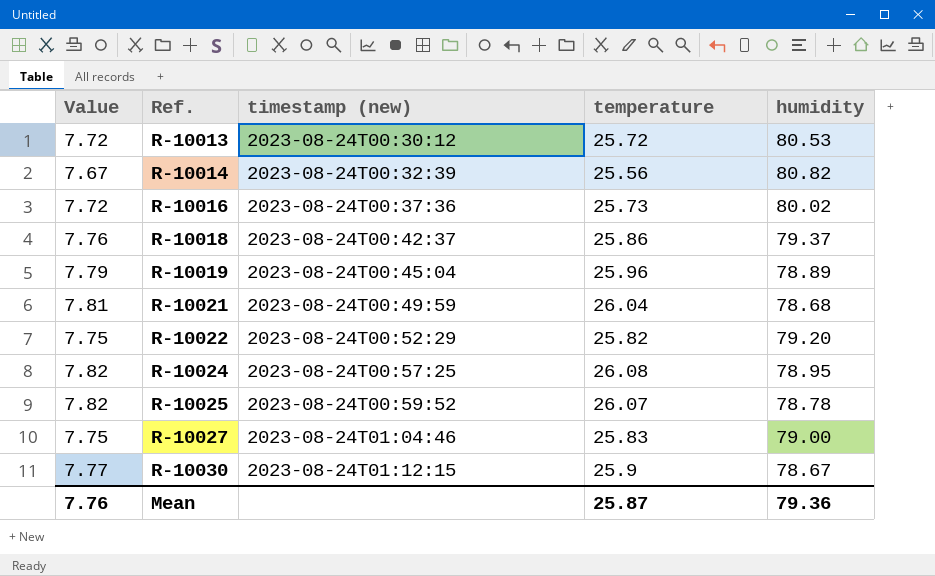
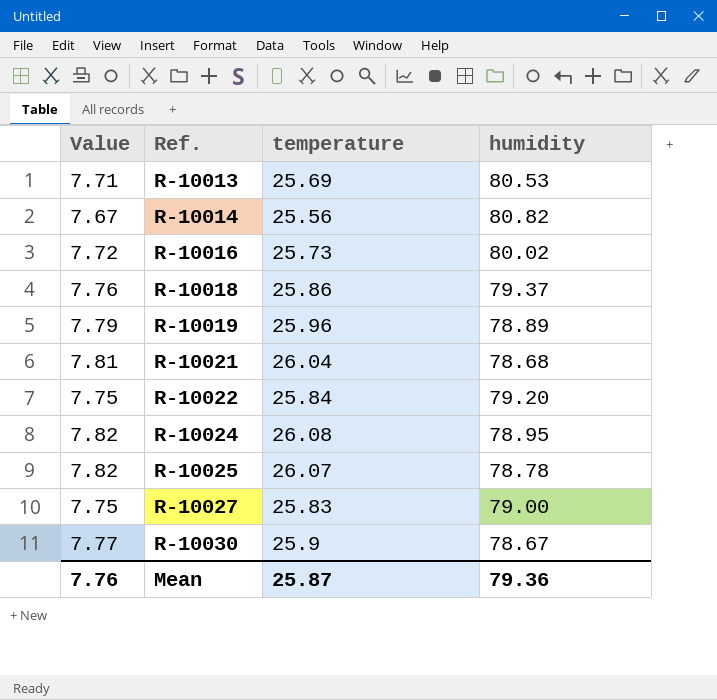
column timestamp (new) | position: 3 -> none
R-10013 | Value: 7.72 -> 7.71
R-10013 | temperature: 25.72 -> 25.69
R-10022 | temperature: 25.82 -> 25.84

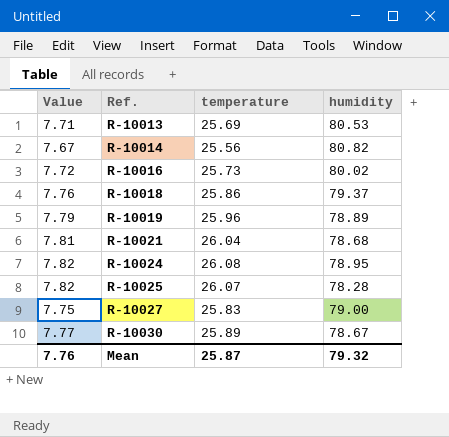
row R-10022: 7.75 | 25.84 | 79.20 -> none
R-10025 | humidity: 78.78 -> 78.28
R-10030 | temperature: 25.9 -> 25.89
Mean | humidity: 79.36 -> 79.32

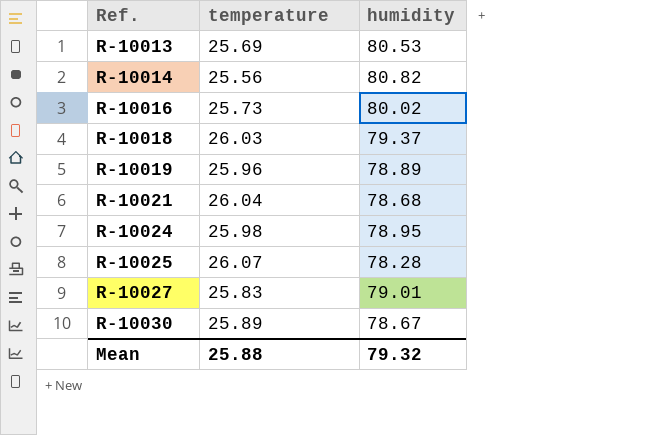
column Value | formula: [temperature] * 0.3 -> none
R-10018 | temperature: 25.86 -> 26.03
R-10024 | temperature: 26.08 -> 25.98
R-10027 | humidity: 79.00 -> 79.01
Mean | temperature: 25.87 -> 25.88

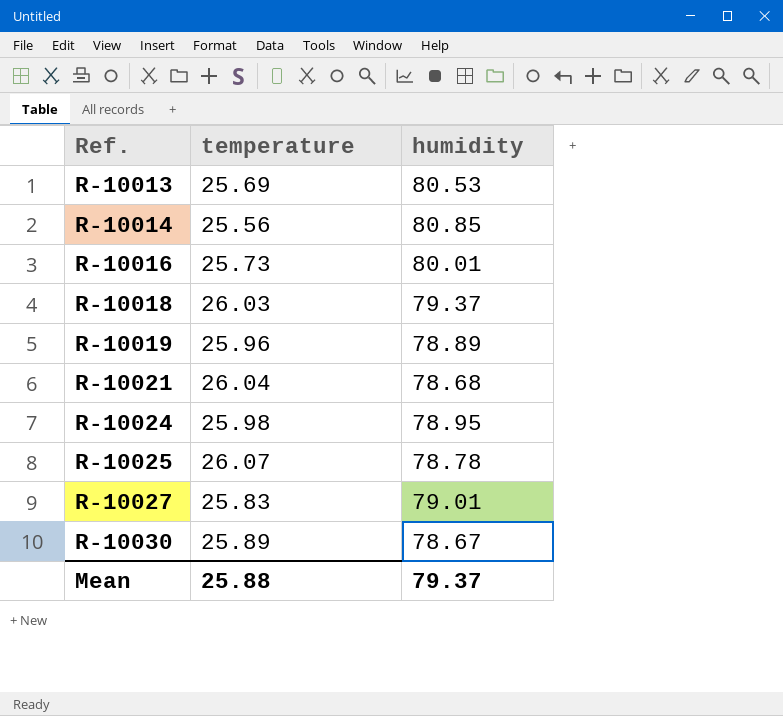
R-10014 | humidity: 80.82 -> 80.85
R-10016 | humidity: 80.02 -> 80.01
R-10025 | humidity: 78.28 -> 78.78
Mean | humidity: 79.32 -> 79.37

